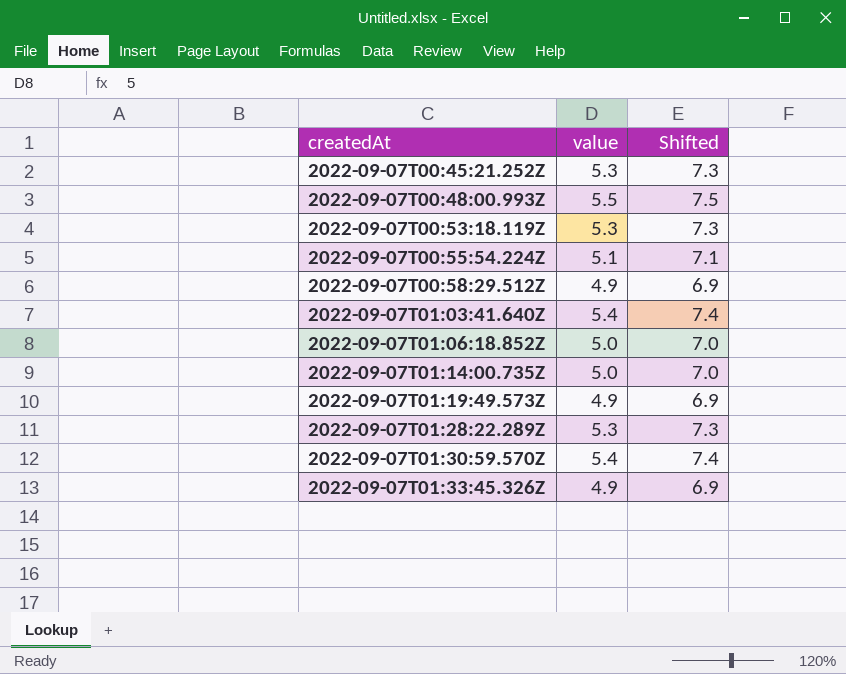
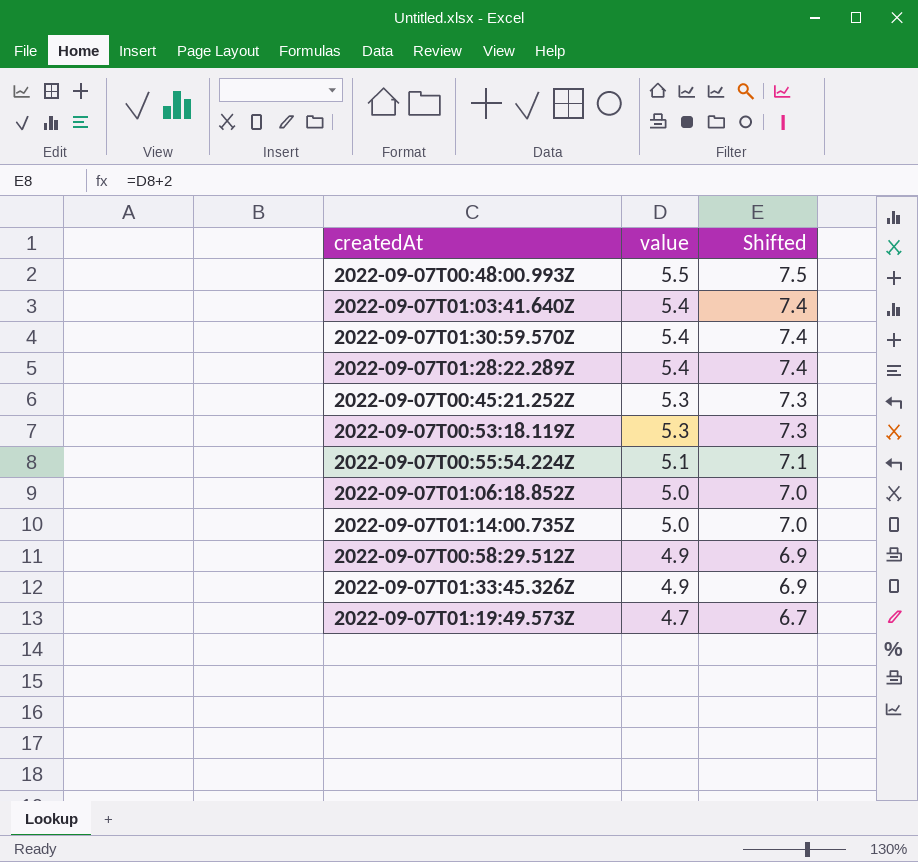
row order: createdAt ascending -> value descending
2022-09-07T01:28:22.289Z | value: 5.3 -> 5.4
2022-09-07T01:28:22.289Z | Shifted: 7.3 -> 7.4
2022-09-07T01:19:49.573Z | value: 4.9 -> 4.7
2022-09-07T01:19:49.573Z | Shifted: 6.9 -> 6.7

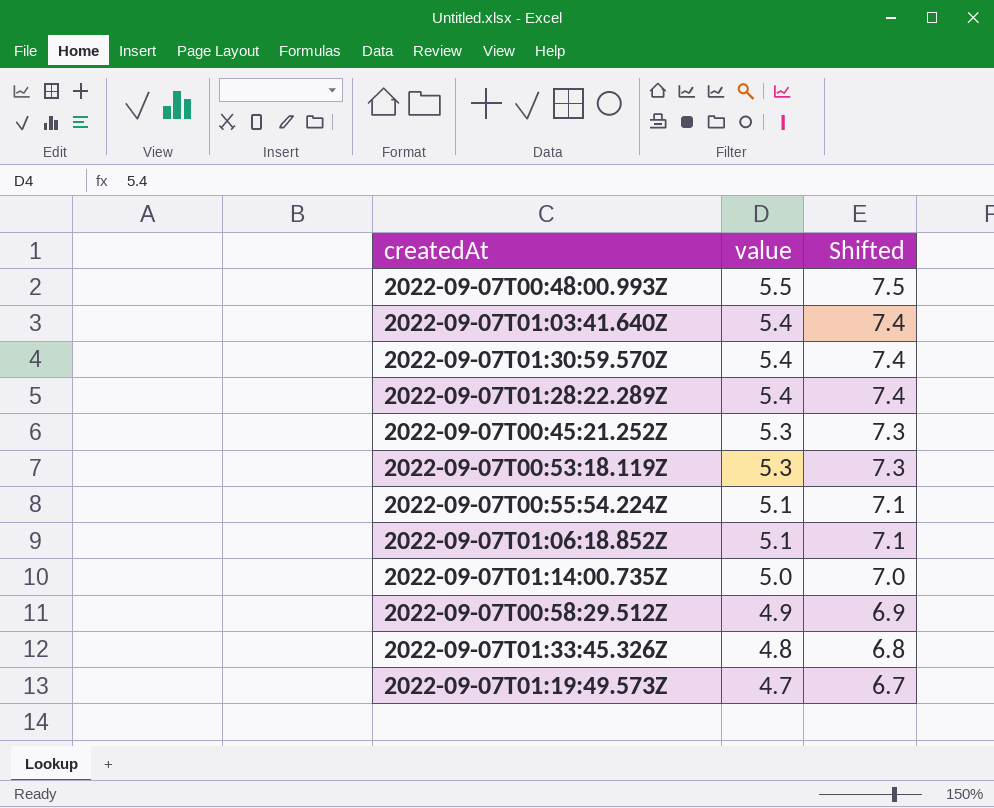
2022-09-07T01:06:18.852Z | value: 5.0 -> 5.1
2022-09-07T01:06:18.852Z | Shifted: 7.0 -> 7.1
2022-09-07T01:33:45.326Z | value: 4.9 -> 4.8
2022-09-07T01:33:45.326Z | Shifted: 6.9 -> 6.8

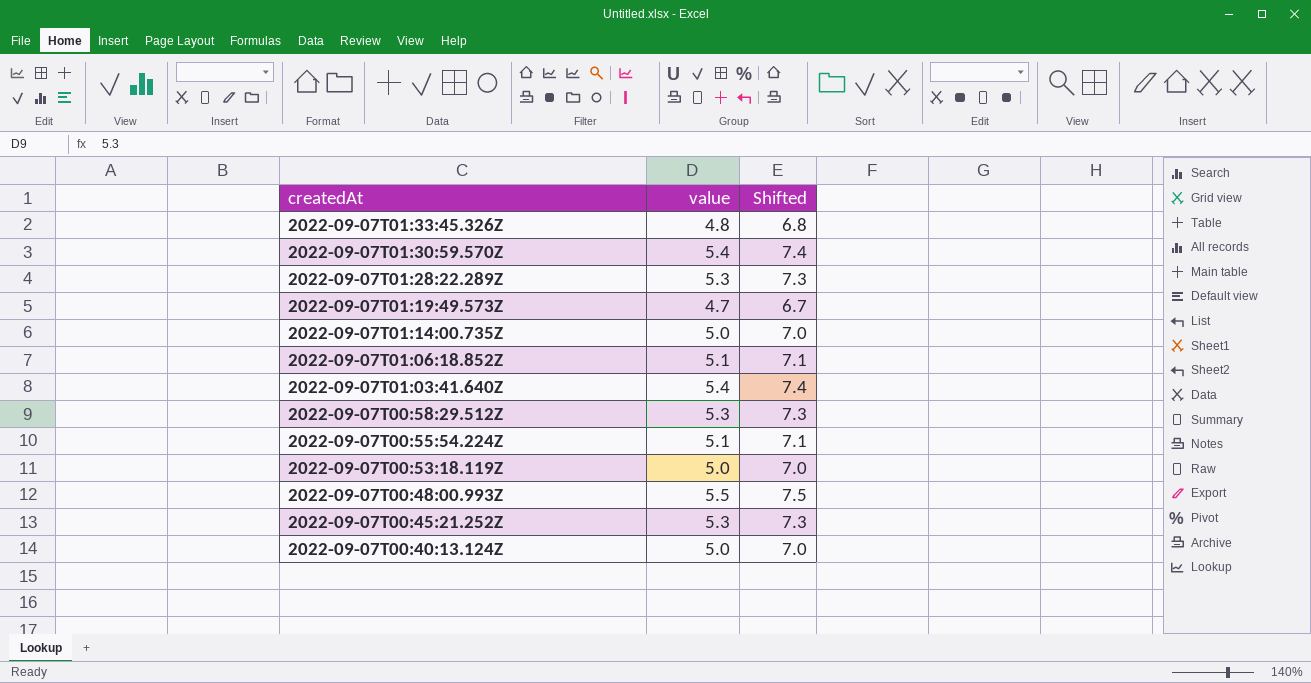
row order: value descending -> createdAt descending
2022-09-07T01:28:22.289Z | value: 5.4 -> 5.3
2022-09-07T01:28:22.289Z | Shifted: 7.4 -> 7.3
2022-09-07T00:58:29.512Z | value: 4.9 -> 5.3
2022-09-07T00:58:29.512Z | Shifted: 6.9 -> 7.3
2022-09-07T00:53:18.119Z | value: 5.3 -> 5.0
2022-09-07T00:53:18.119Z | Shifted: 7.3 -> 7.0
row 2022-09-07T00:40:13.124Z: none -> 5.0 | 7.0

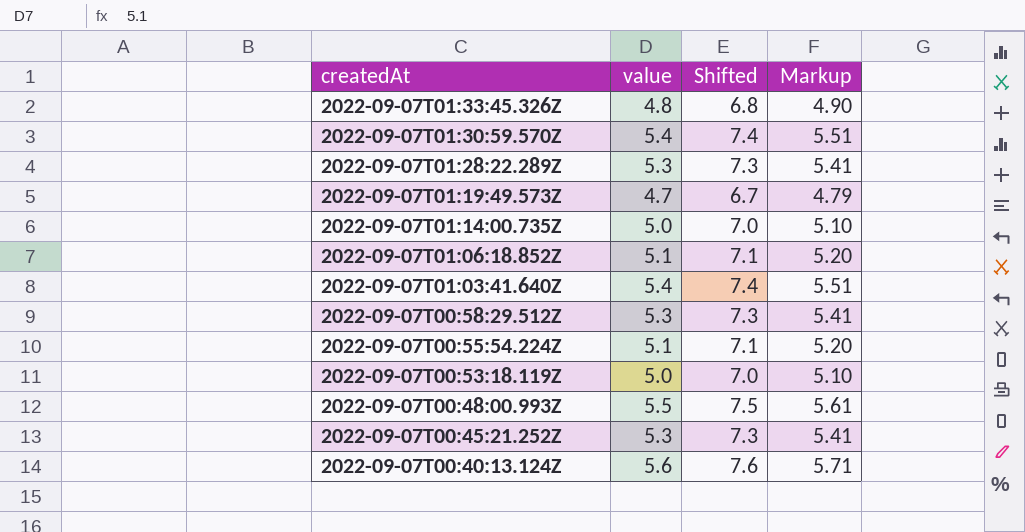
column Markup | formula: none -> [value] * 1.02
2022-09-07T00:40:13.124Z | value: 5.0 -> 5.6
2022-09-07T00:40:13.124Z | Shifted: 7.0 -> 7.6

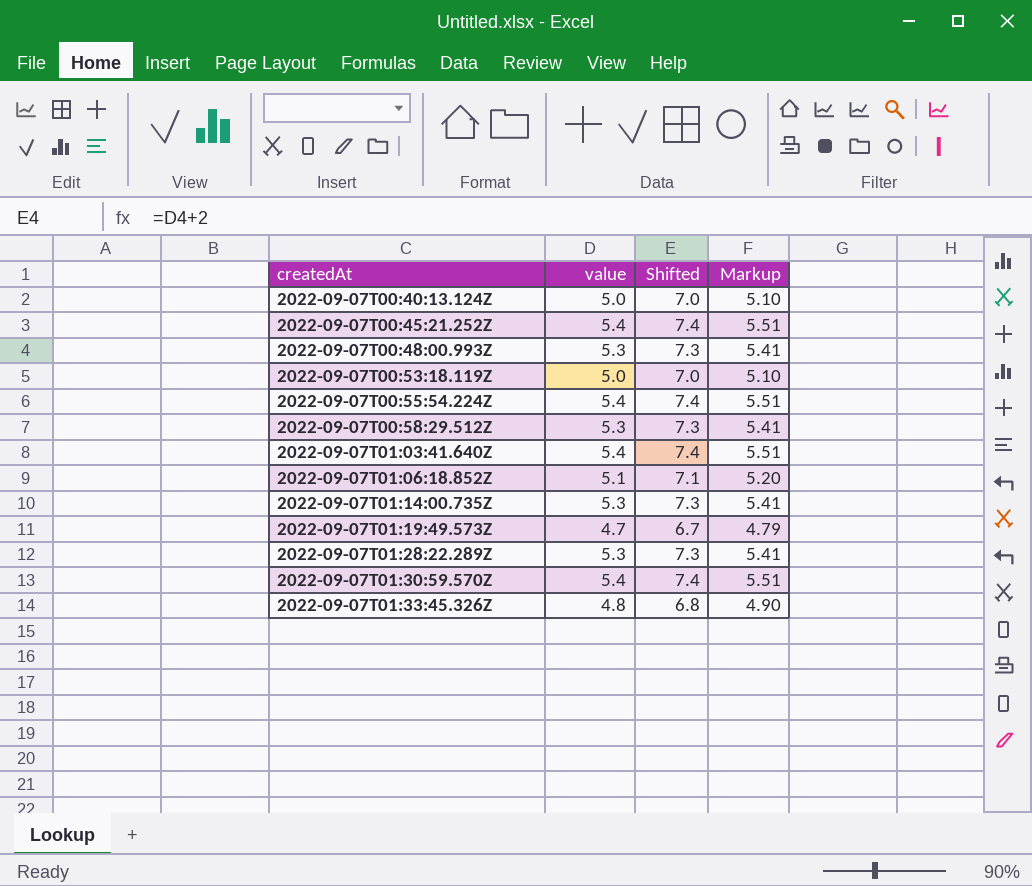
row order: createdAt descending -> createdAt ascending
2022-09-07T00:40:13.124Z | value: 5.6 -> 5.0
2022-09-07T00:40:13.124Z | Shifted: 7.6 -> 7.0
2022-09-07T00:40:13.124Z | Markup: 5.71 -> 5.10
2022-09-07T00:45:21.252Z | value: 5.3 -> 5.4
2022-09-07T00:45:21.252Z | Shifted: 7.3 -> 7.4
2022-09-07T00:45:21.252Z | Markup: 5.41 -> 5.51
2022-09-07T00:48:00.993Z | value: 5.5 -> 5.3
2022-09-07T00:48:00.993Z | Shifted: 7.5 -> 7.3
2022-09-07T00:48:00.993Z | Markup: 5.61 -> 5.41
2022-09-07T00:55:54.224Z | value: 5.1 -> 5.4
2022-09-07T00:55:54.224Z | Shifted: 7.1 -> 7.4
2022-09-07T00:55:54.224Z | Markup: 5.20 -> 5.51
2022-09-07T01:14:00.735Z | value: 5.0 -> 5.3
2022-09-07T01:14:00.735Z | Shifted: 7.0 -> 7.3
2022-09-07T01:14:00.735Z | Markup: 5.10 -> 5.41

